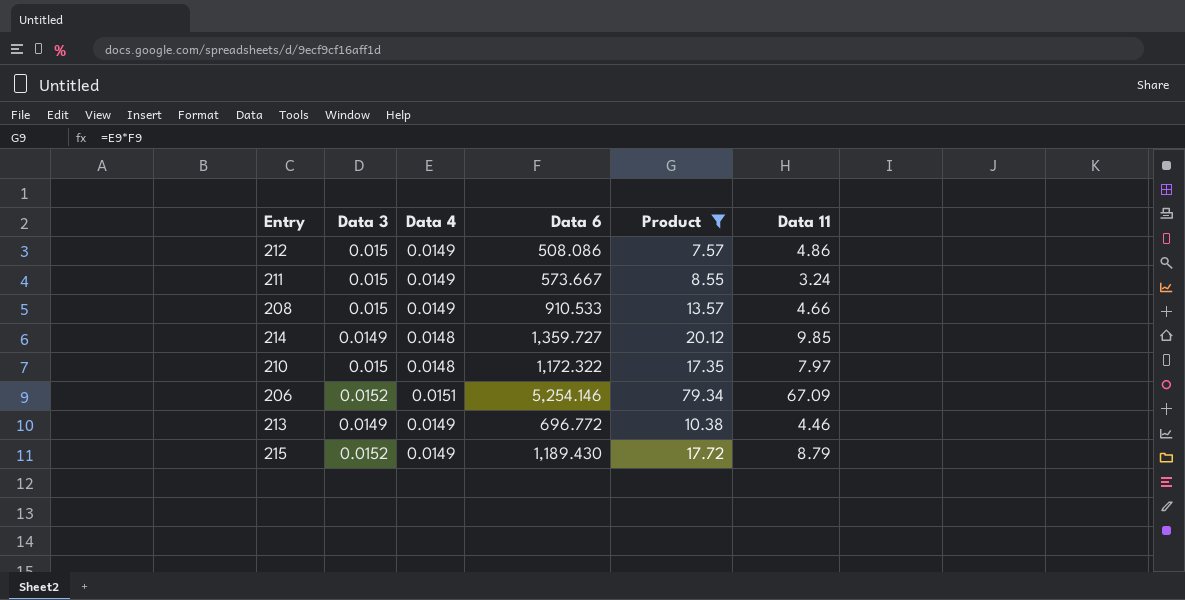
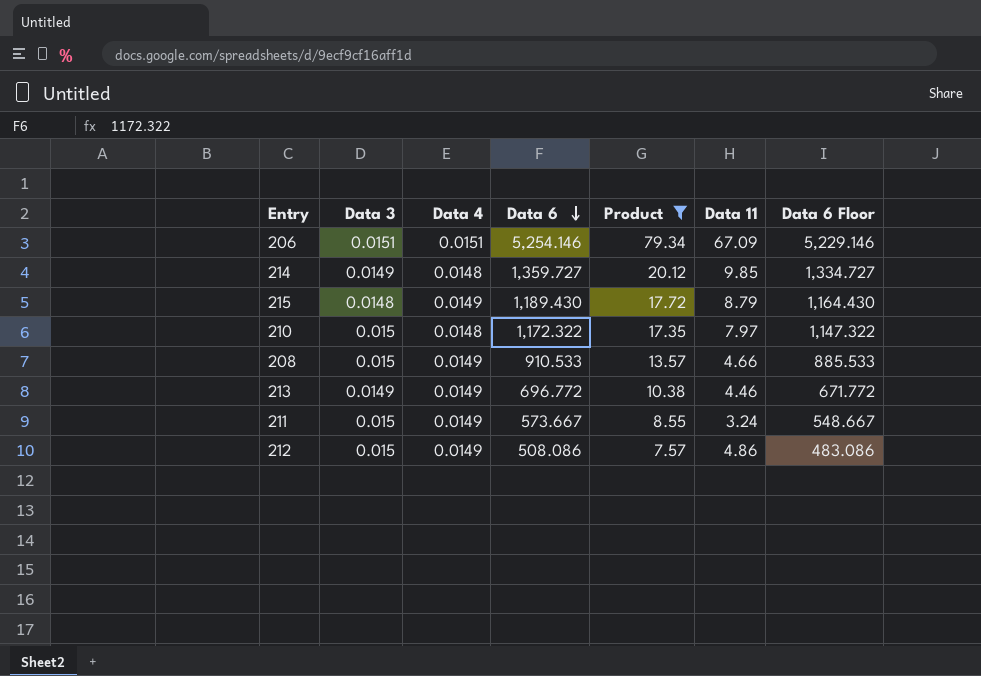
row order: none -> Data 6 descending
column Data 6 Floor | formula: none -> [Data 6] - 25
206 | Data 3: 0.0152 -> 0.0151
215 | Data 3: 0.0152 -> 0.0148

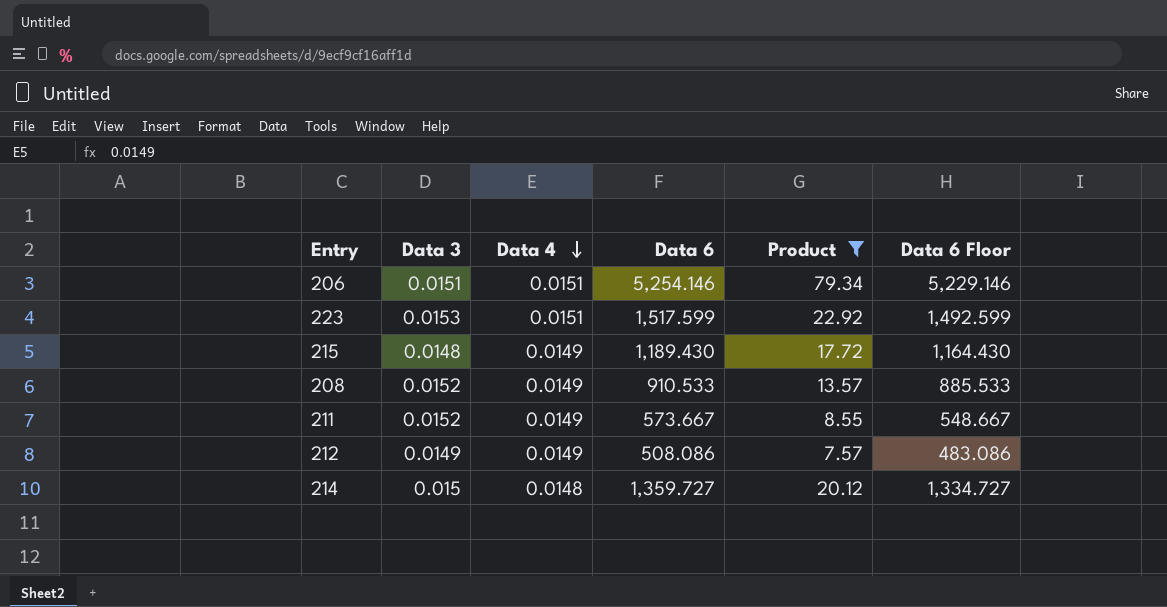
row order: Data 6 descending -> Data 4 descending
column Data 11 | position: 6 -> none
row 210: 0.015 | 0.0148 | 1,172.322 | 17.35 | 7.97 | 1,147.322 -> none
row 213: 0.0149 | 0.0149 | 696.772 | 10.38 | 4.46 | 671.772 -> none
row 223: none -> 0.0153 | 0.0151 | 1,517.599 | 22.92 | 1,492.599
208 | Data 3: 0.015 -> 0.0152
211 | Data 3: 0.015 -> 0.0152
212 | Data 3: 0.015 -> 0.0149
214 | Data 3: 0.0149 -> 0.015

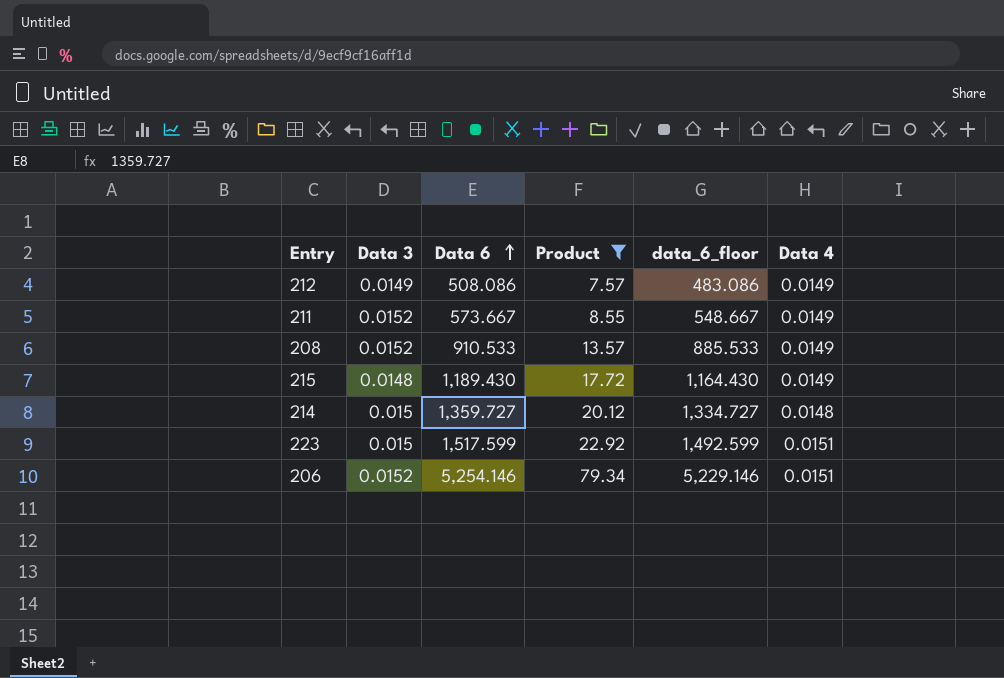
row order: Data 4 descending -> Data 6 ascending
column name: Data 6 Floor -> data_6_floor
column Data 4 | position: 3 -> 6
223 | Data 3: 0.0153 -> 0.015
206 | Data 3: 0.0151 -> 0.0152

